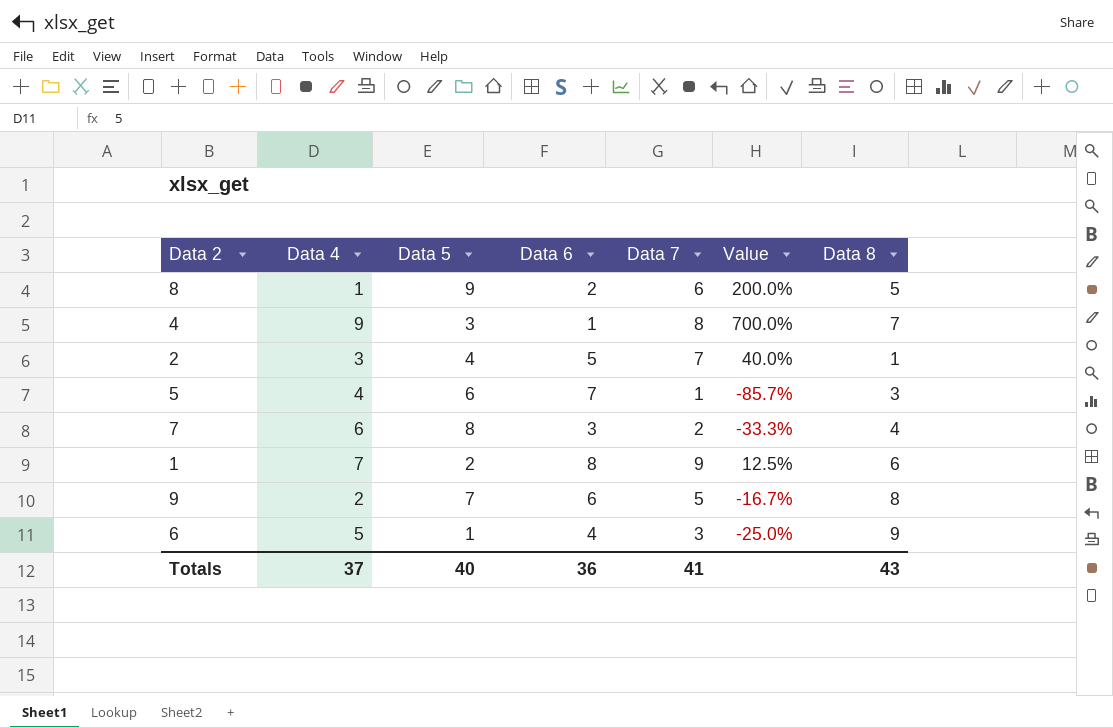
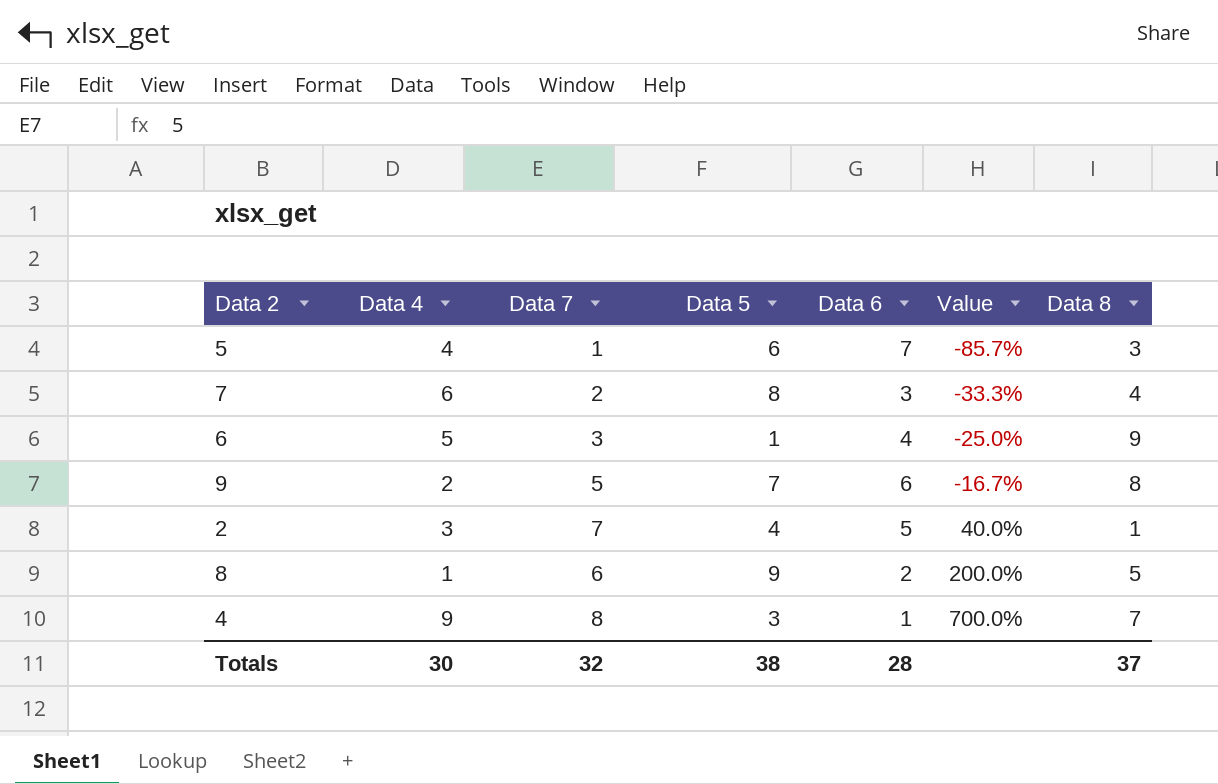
row order: none -> Value ascending
column Data 7 | position: 5 -> 3
row 1: 7 | 2 | 8 | 9 | 12.5% | 6 -> none
Totals | Data 4: 37 -> 30
Totals | Data 7: 41 -> 32
Totals | Data 5: 40 -> 38
Totals | Data 6: 36 -> 28
Totals | Data 8: 43 -> 37

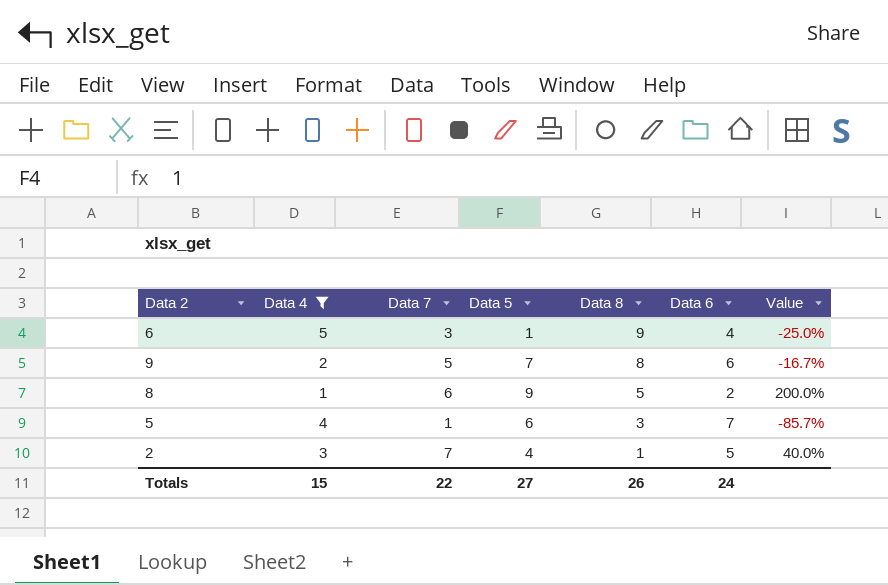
filter: none -> Data 4 <= 5
row order: Value ascending -> Data 8 descending
column Data 8 | position: 7 -> 5
Totals | Data 4: 30 -> 15
Totals | Data 7: 32 -> 22
Totals | Data 5: 38 -> 27
Totals | Data 8: 37 -> 26
Totals | Data 6: 28 -> 24

